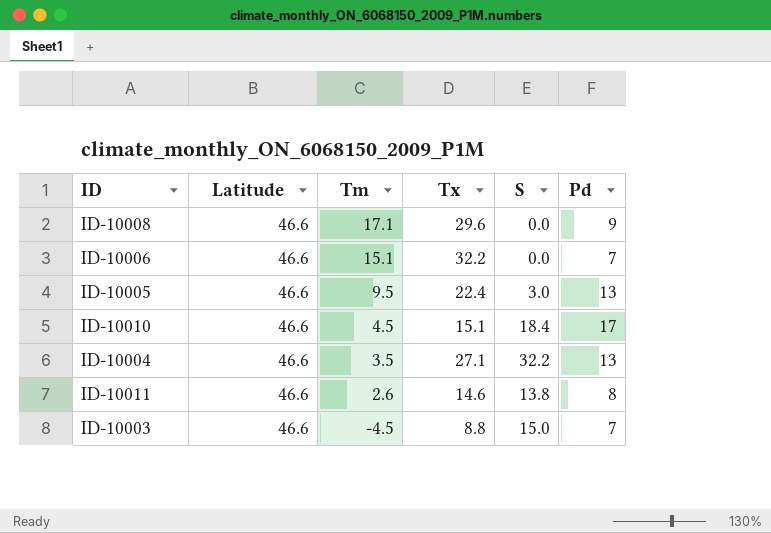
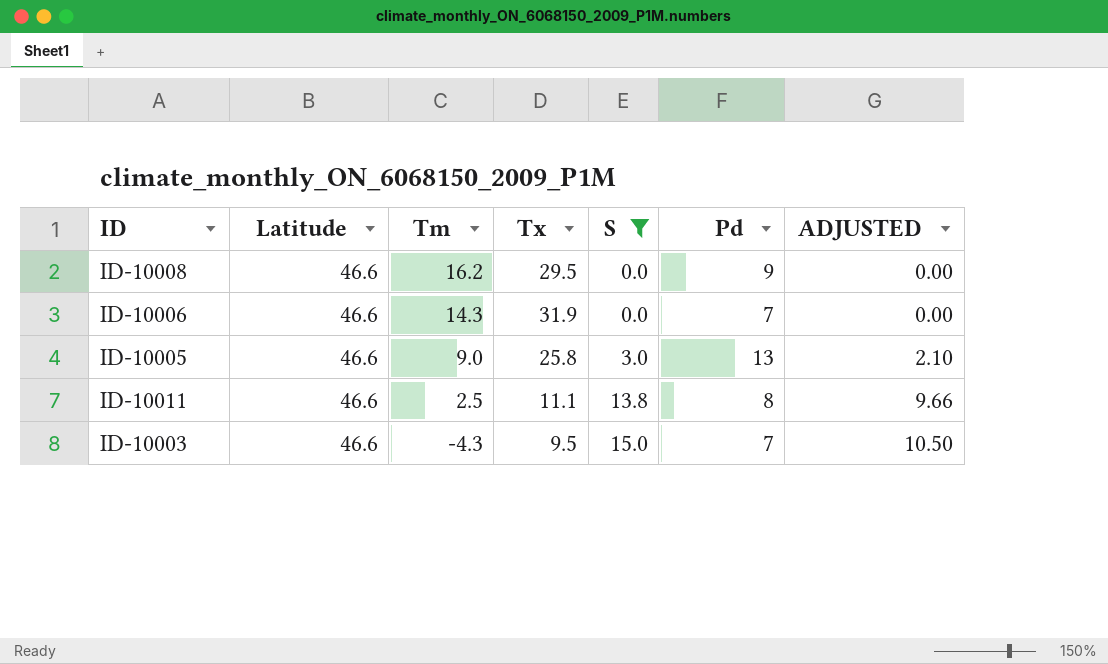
filter: none -> S <= 15.0
column ADJUSTED | formula: none -> [S] * 0.7
ID-10008 | Tm: 17.1 -> 16.2
ID-10008 | Tx: 29.6 -> 29.5
ID-10006 | Tm: 15.1 -> 14.3
ID-10006 | Tx: 32.2 -> 31.9
ID-10005 | Tm: 9.5 -> 9.0
ID-10005 | Tx: 22.4 -> 25.8
ID-10011 | Tm: 2.6 -> 2.5
ID-10011 | Tx: 14.6 -> 11.1
ID-10003 | Tm: -4.5 -> -4.3
ID-10003 | Tx: 8.8 -> 9.5

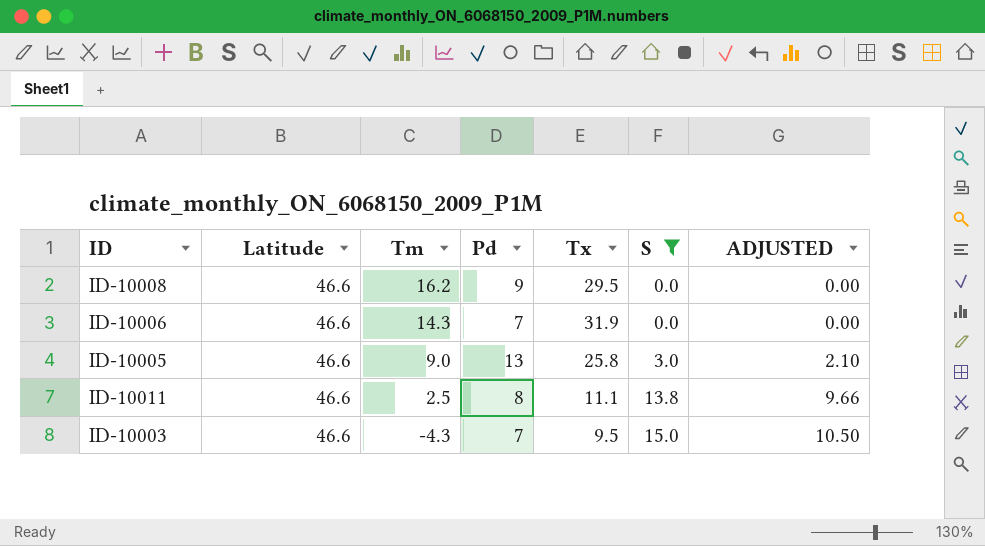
column Pd | position: 6 -> 4

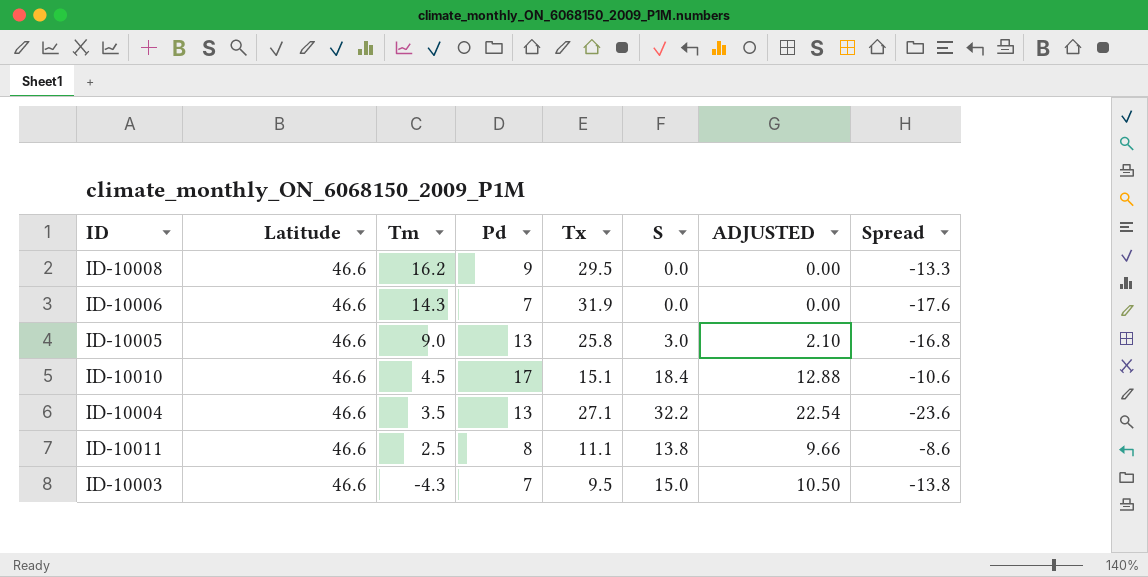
filter: S <= 15.0 -> none
column Spread | formula: none -> [Tm] - [Tx]

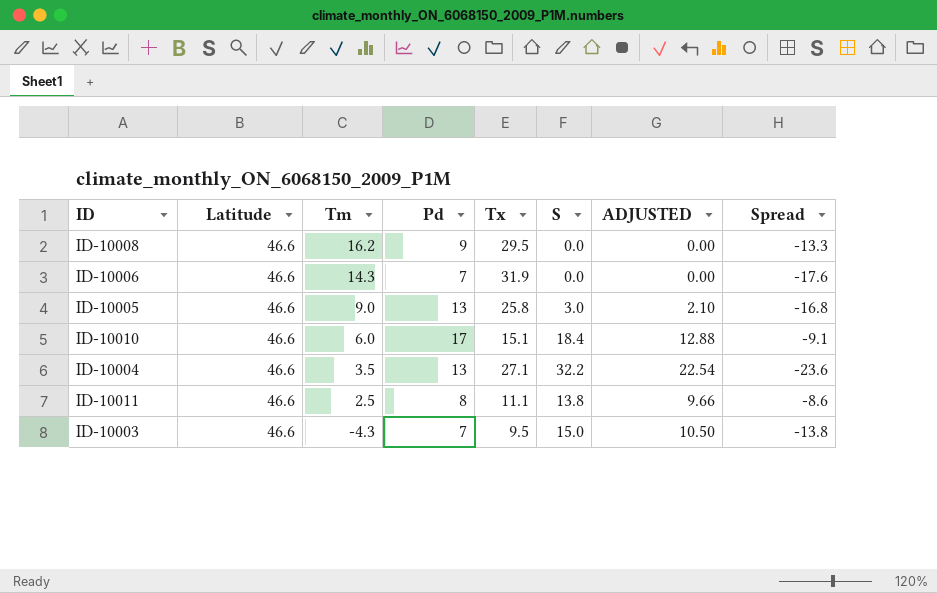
ID-10010 | Tm: 4.5 -> 6.0
ID-10010 | Spread: -10.6 -> -9.1

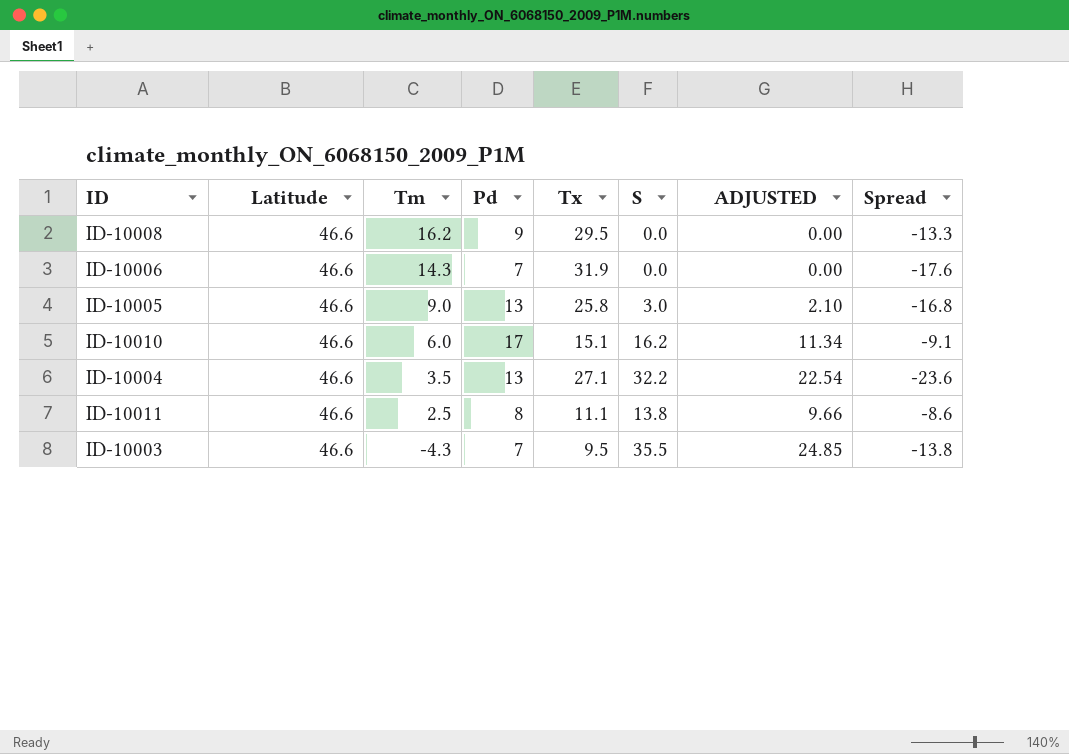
ID-10010 | S: 18.4 -> 16.2
ID-10010 | ADJUSTED: 12.88 -> 11.34
ID-10003 | S: 15.0 -> 35.5
ID-10003 | ADJUSTED: 10.50 -> 24.85

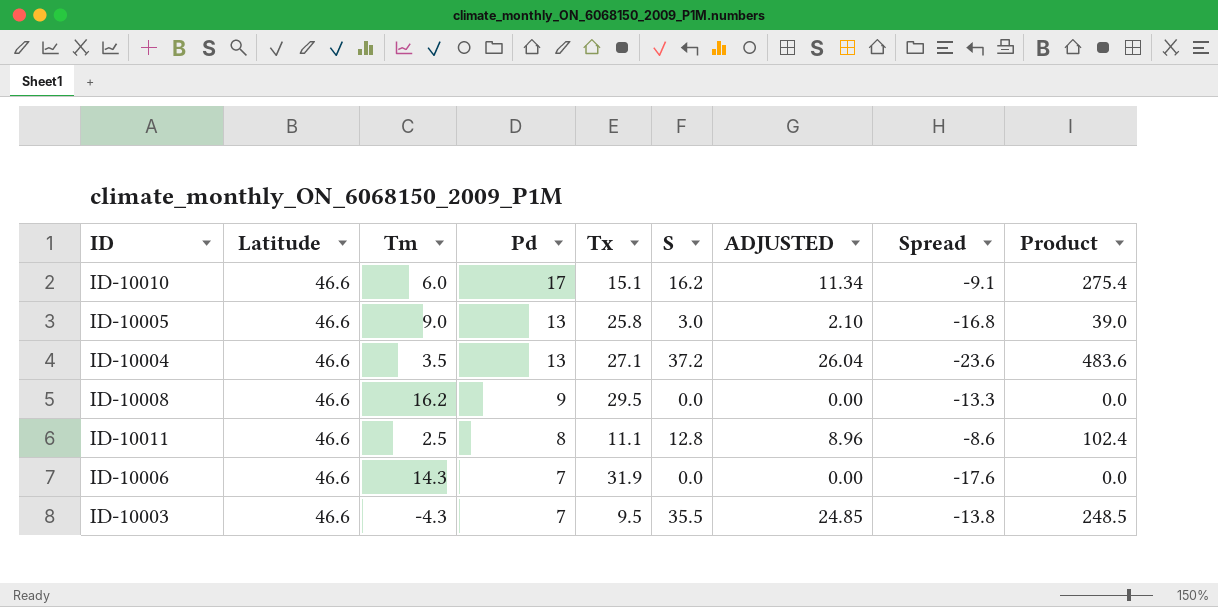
row order: Tm descending -> Pd descending
column Product | formula: none -> [Pd] * [S]
ID-10004 | S: 32.2 -> 37.2
ID-10004 | ADJUSTED: 22.54 -> 26.04
ID-10011 | S: 13.8 -> 12.8
ID-10011 | ADJUSTED: 9.66 -> 8.96

